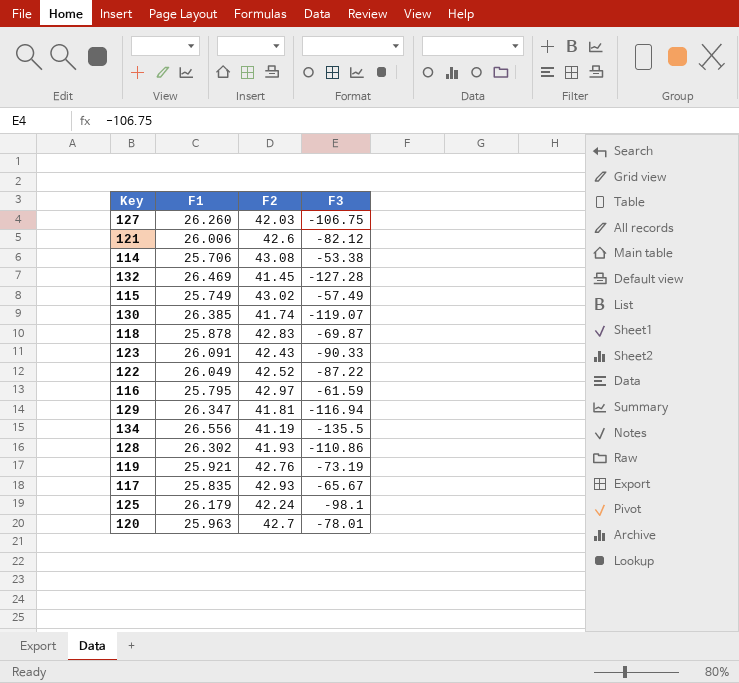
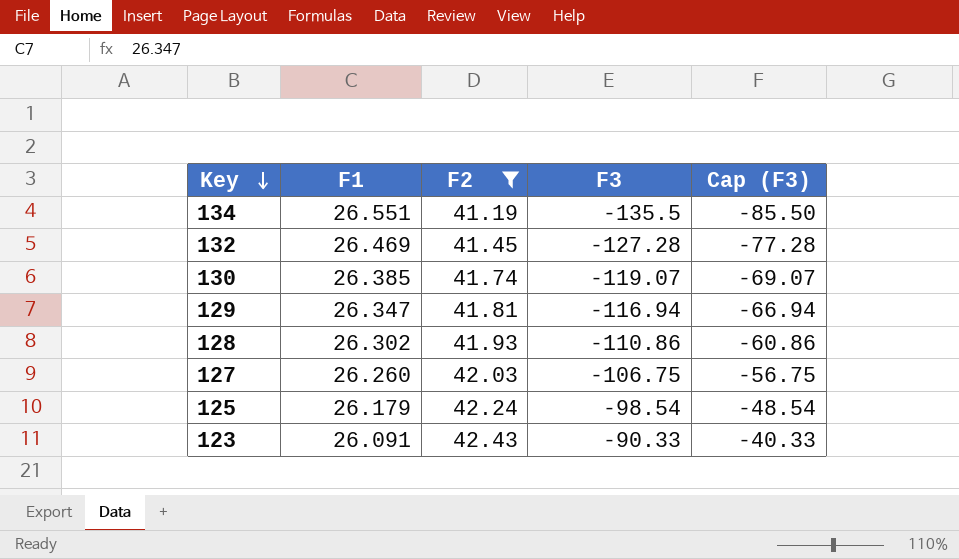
filter: none -> F2 <= 42.43
row order: none -> Key descending
column Cap (F3) | formula: none -> [F3] + 50
134 | F1: 26.556 -> 26.551
125 | F3: -98.1 -> -98.54

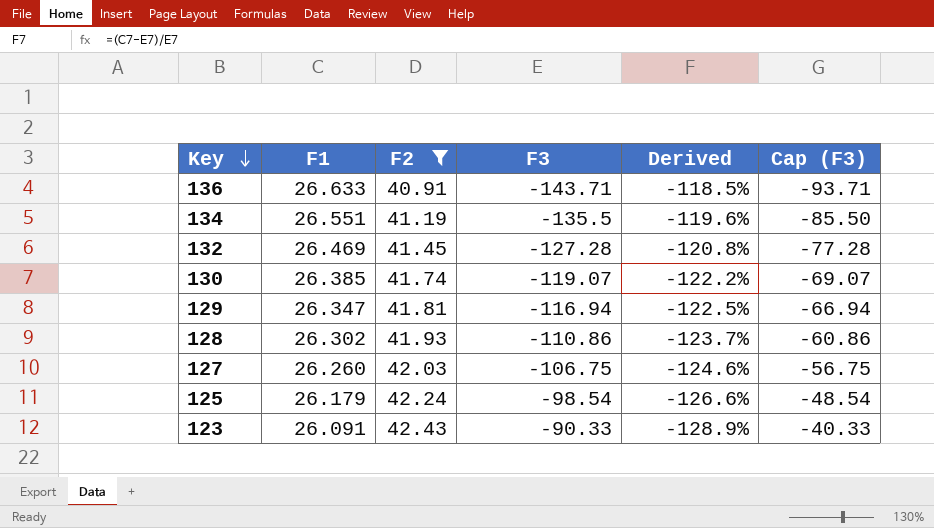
column Derived | formula: none -> ([F1] - [F3]) / [F3]
row 136: none -> 26.633 | 40.91 | -143.71 | -118.5% | -93.71

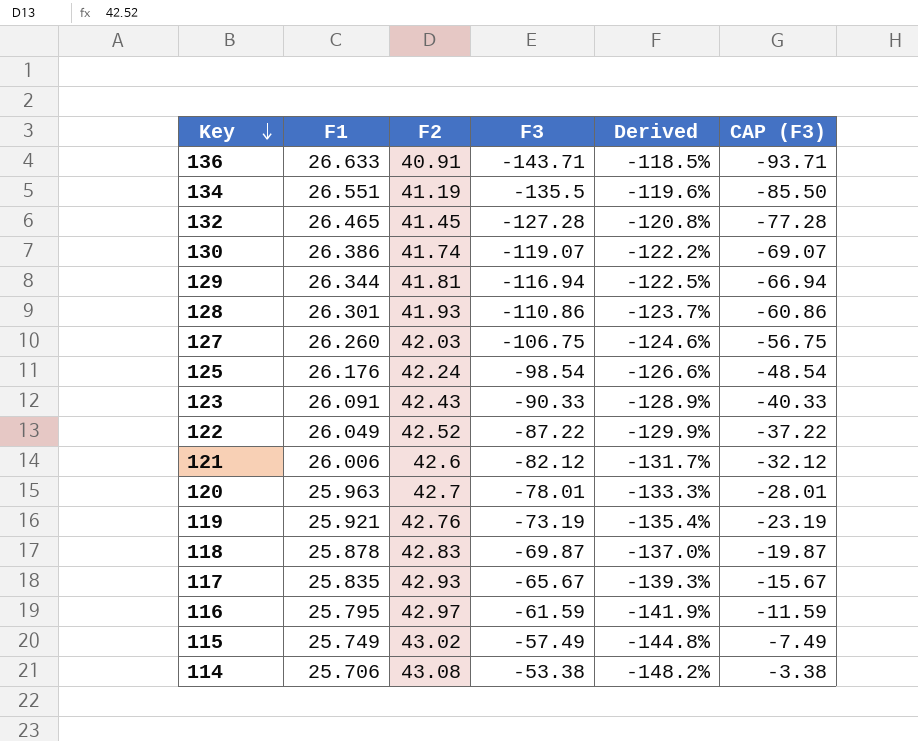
filter: F2 <= 42.43 -> none
column name: Cap (F3) -> CAP (F3)
132 | F1: 26.469 -> 26.465
130 | F1: 26.385 -> 26.386
129 | F1: 26.347 -> 26.344
128 | F1: 26.302 -> 26.301
125 | F1: 26.179 -> 26.176

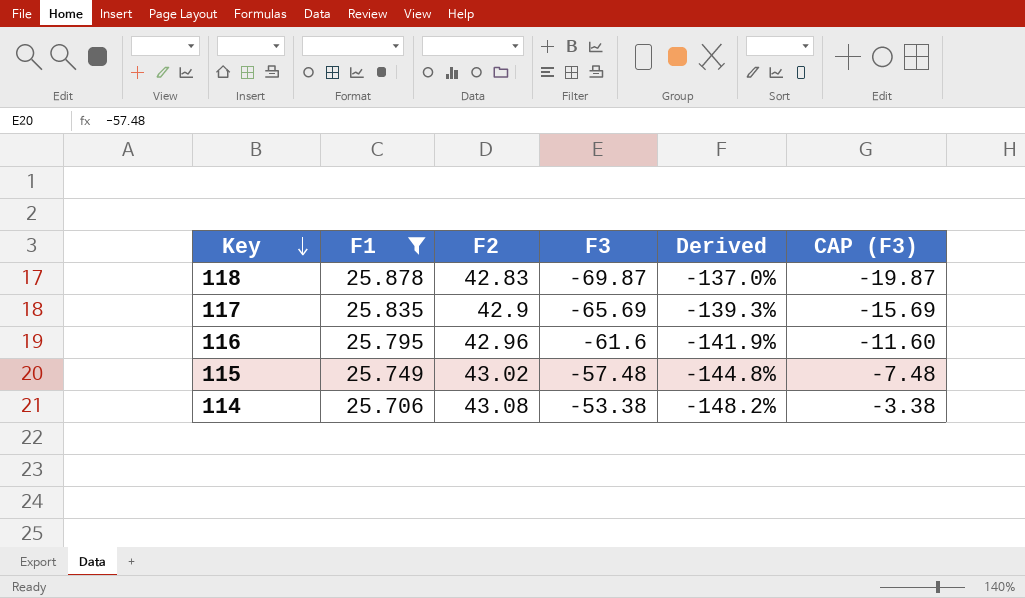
filter: none -> F1 <= 25.878
117 | F2: 42.93 -> 42.9
117 | F3: -65.67 -> -65.69
117 | CAP (F3): -15.67 -> -15.69
116 | F2: 42.97 -> 42.96
116 | F3: -61.59 -> -61.6
116 | CAP (F3): -11.59 -> -11.60
115 | F3: -57.49 -> -57.48
115 | CAP (F3): -7.49 -> -7.48

